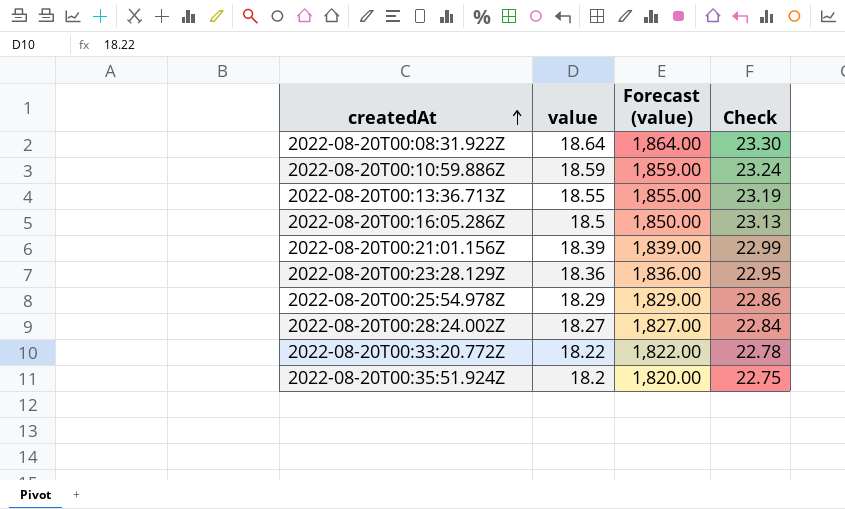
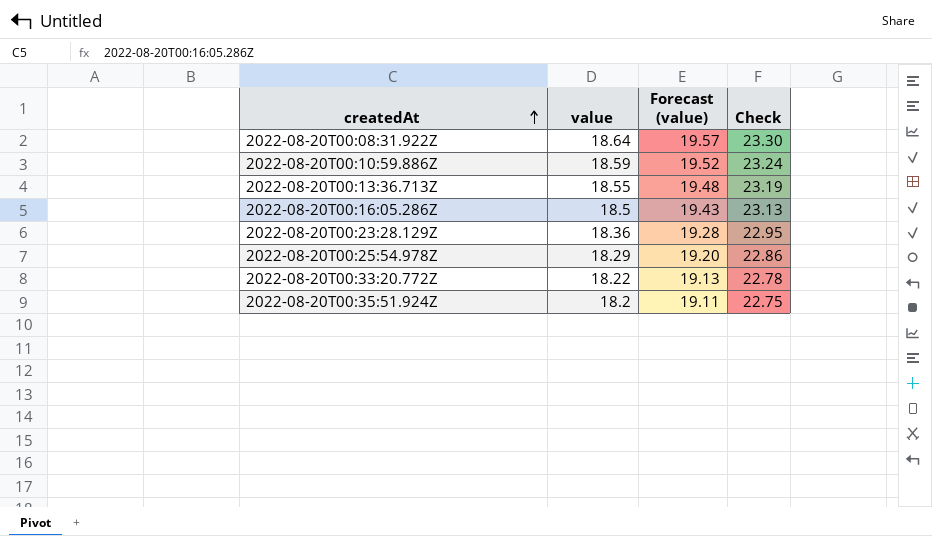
column Forecast (value) | formula: [value] * 100 -> [value] * 1.05
row 2022-08-20T00:21:01.156Z: 18.39 | 1,839.00 | 22.99 -> none
row 2022-08-20T00:28:24.002Z: 18.27 | 1,827.00 | 22.84 -> none

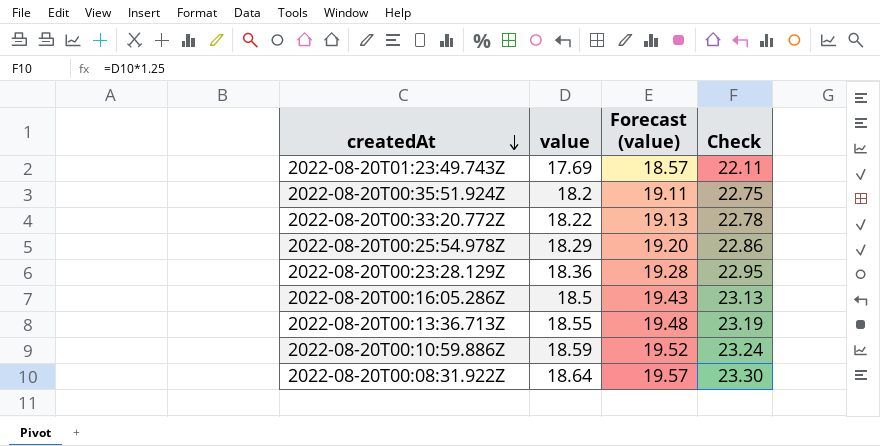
row order: createdAt ascending -> createdAt descending
row 2022-08-20T01:23:49.743Z: none -> 17.69 | 18.57 | 22.11

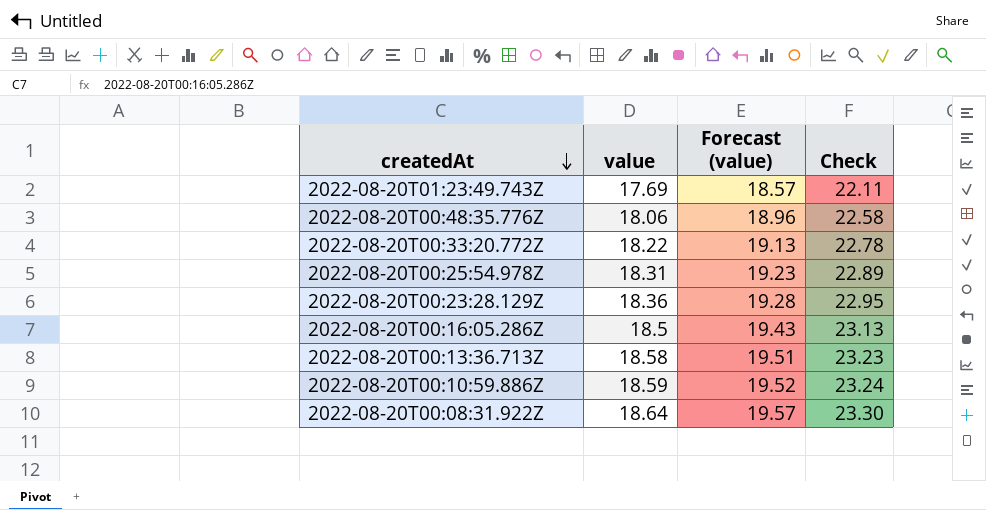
row 2022-08-20T00:35:51.924Z: 18.2 | 19.11 | 22.75 -> none
row 2022-08-20T00:48:35.776Z: none -> 18.06 | 18.96 | 22.58
2022-08-20T00:25:54.978Z | value: 18.29 -> 18.31
2022-08-20T00:25:54.978Z | Forecast (value): 19.20 -> 19.23
2022-08-20T00:25:54.978Z | Check: 22.86 -> 22.89
2022-08-20T00:13:36.713Z | value: 18.55 -> 18.58
2022-08-20T00:13:36.713Z | Forecast (value): 19.48 -> 19.51
2022-08-20T00:13:36.713Z | Check: 23.19 -> 23.23

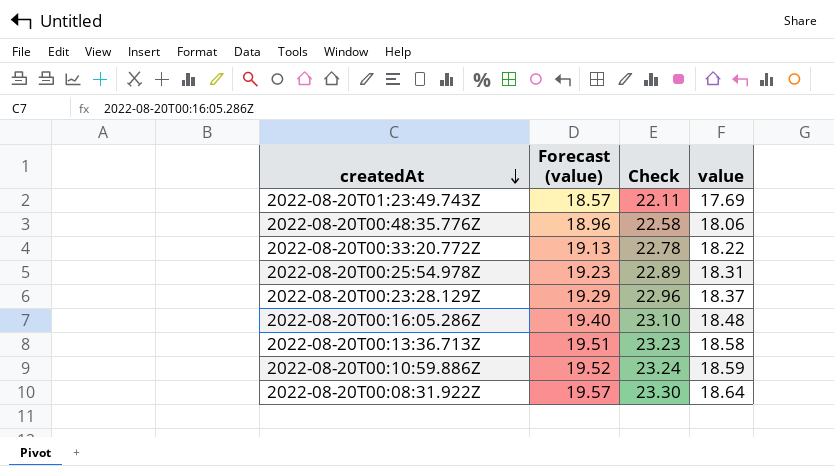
column value | position: 2 -> 4
2022-08-20T00:23:28.129Z | Forecast (value): 19.28 -> 19.29
2022-08-20T00:23:28.129Z | Check: 22.95 -> 22.96
2022-08-20T00:23:28.129Z | value: 18.36 -> 18.37
2022-08-20T00:16:05.286Z | Forecast (value): 19.43 -> 19.40
2022-08-20T00:16:05.286Z | Check: 23.13 -> 23.10
2022-08-20T00:16:05.286Z | value: 18.5 -> 18.48

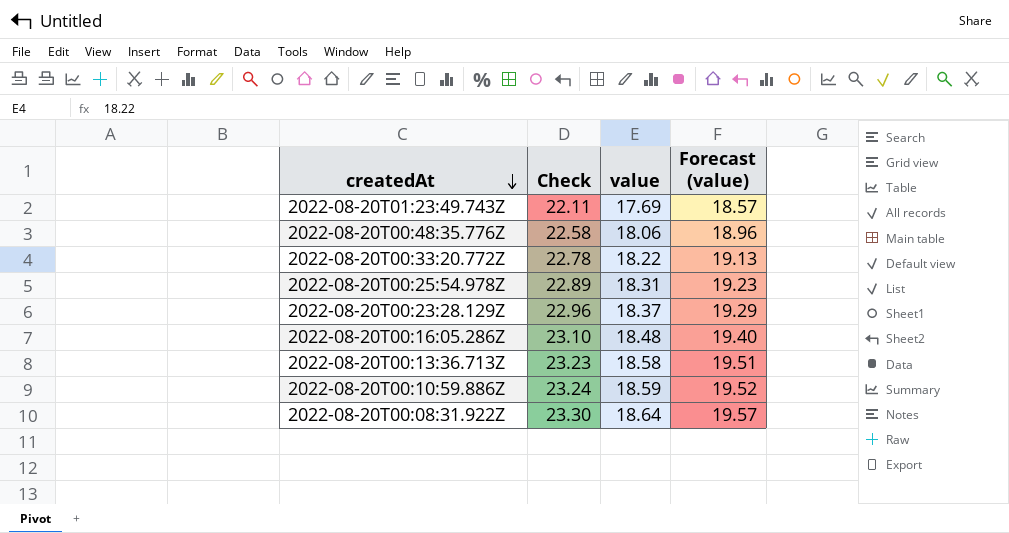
column Forecast (value) | position: 2 -> 4

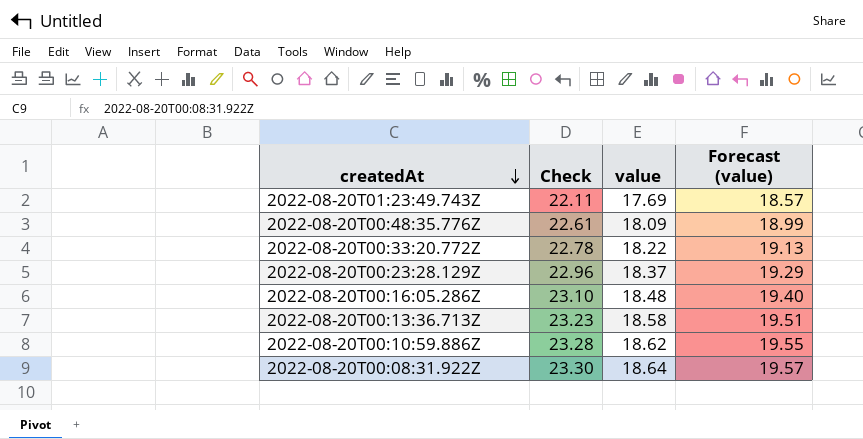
row 2022-08-20T00:25:54.978Z: 22.89 | 18.31 | 19.23 -> none
2022-08-20T00:48:35.776Z | Check: 22.58 -> 22.61
2022-08-20T00:48:35.776Z | value: 18.06 -> 18.09
2022-08-20T00:48:35.776Z | Forecast (value): 18.96 -> 18.99
2022-08-20T00:10:59.886Z | Check: 23.24 -> 23.28
2022-08-20T00:10:59.886Z | value: 18.59 -> 18.62
2022-08-20T00:10:59.886Z | Forecast (value): 19.52 -> 19.55

